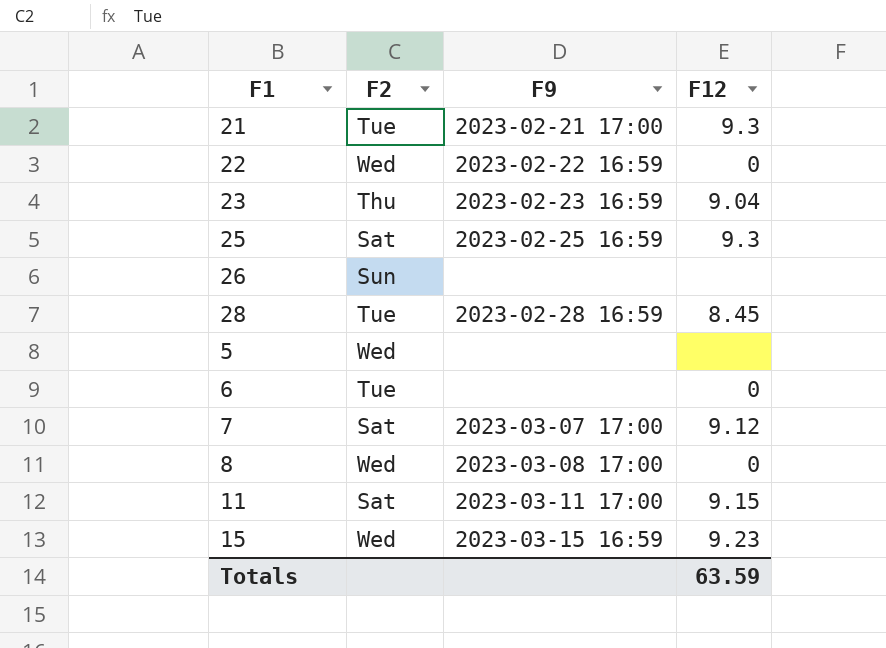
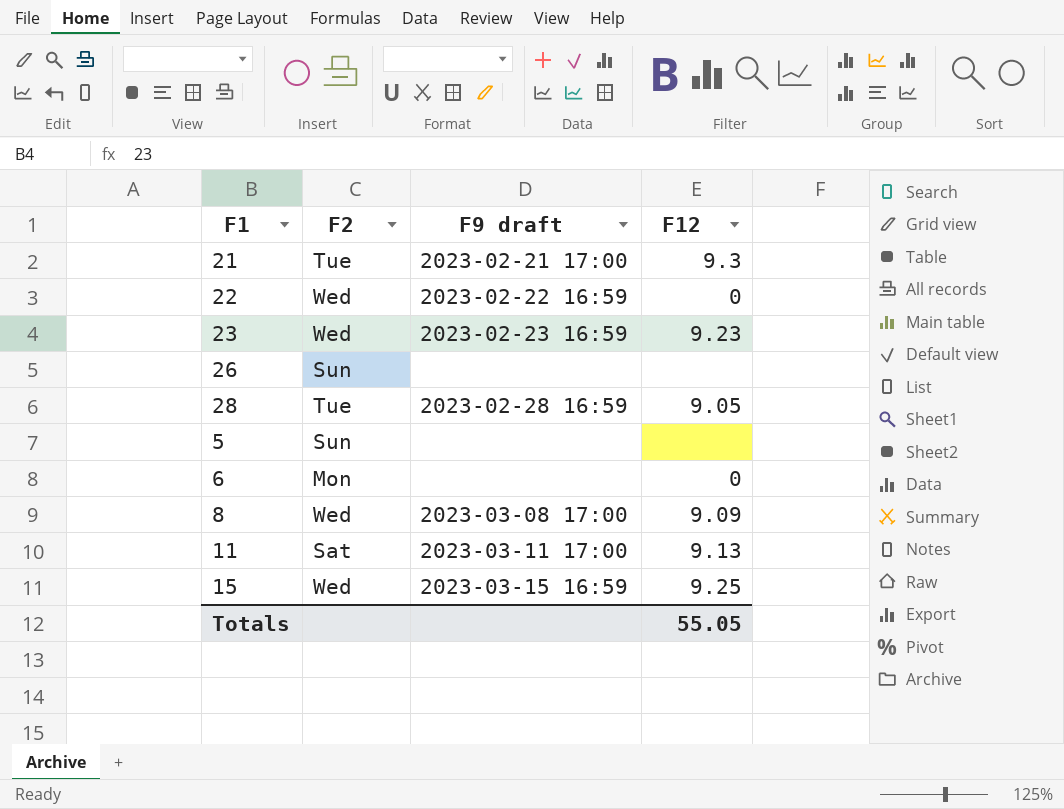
column name: F9 -> F9 draft
row 25: Sat | 2023-02-25 16:59 | 9.3 -> none
row 7: Sat | 2023-03-07 17:00 | 9.12 -> none
23 | F2: Thu -> Wed
23 | F12: 9.04 -> 9.23
28 | F12: 8.45 -> 9.05
5 | F2: Wed -> Sun
6 | F2: Tue -> Mon
8 | F12: 0 -> 9.09
11 | F12: 9.15 -> 9.13
15 | F12: 9.23 -> 9.25
Totals | F12: 63.59 -> 55.05

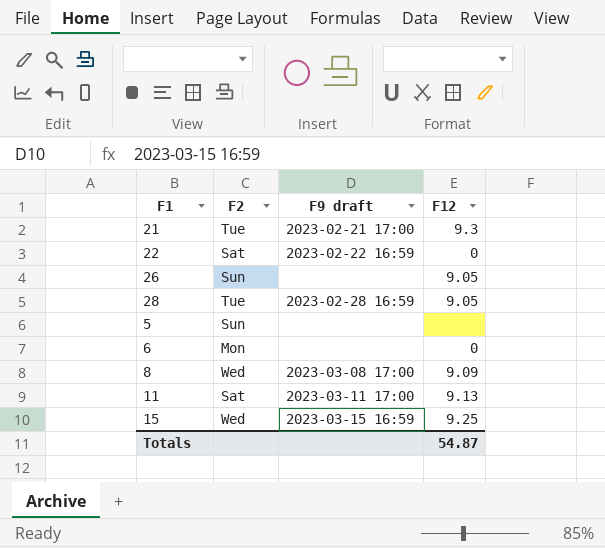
row 23: Wed | 2023-02-23 16:59 | 9.23 -> none
22 | F2: Wed -> Sat
26 | F12: none -> 9.05
Totals | F12: 55.05 -> 54.87

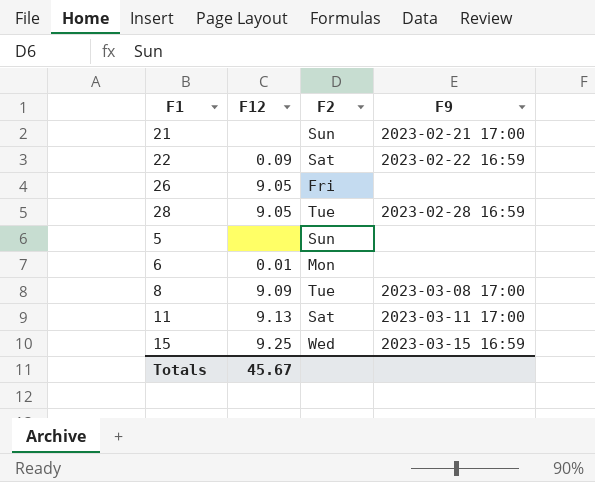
column F12 | position: 4 -> 2
column name: F9 draft -> F9
21 | F12: 9.3 -> none
21 | F2: Tue -> Sun
22 | F12: 0 -> 0.09
26 | F2: Sun -> Fri
6 | F12: 0 -> 0.01
8 | F2: Wed -> Tue
Totals | F12: 54.87 -> 45.67

